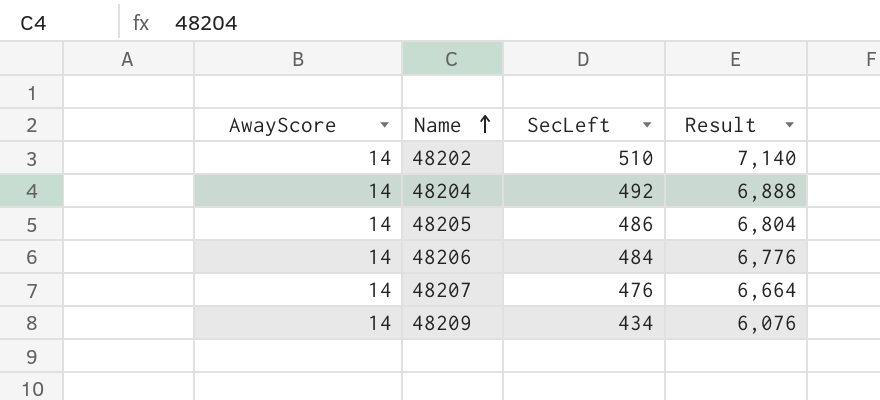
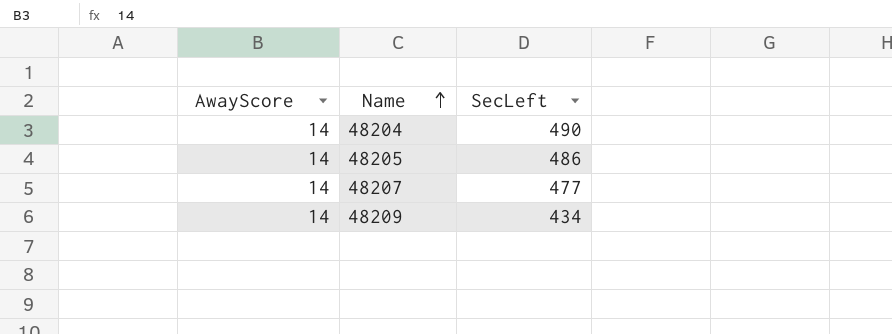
column Result | formula: [AwayScore] * [SecLeft] -> none
row 48202: 14 | 510 | 7,140 -> none
row 48206: 14 | 484 | 6,776 -> none
48204 | SecLeft: 492 -> 490
48207 | SecLeft: 476 -> 477

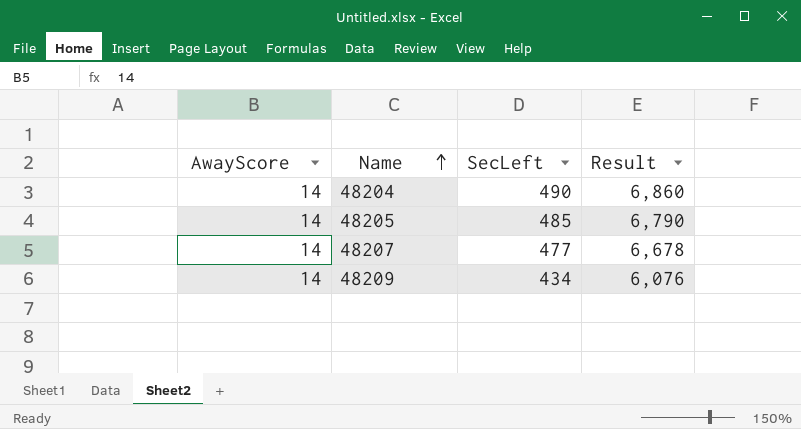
column Result | formula: none -> [AwayScore] * [SecLeft]
48205 | SecLeft: 486 -> 485

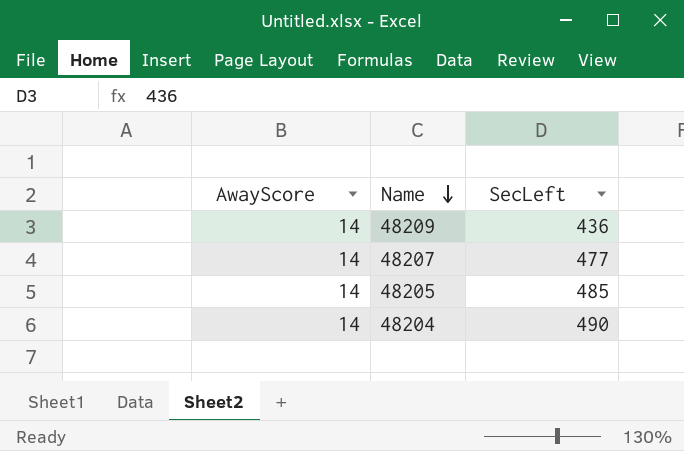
row order: Name ascending -> Name descending
column Result | formula: [AwayScore] * [SecLeft] -> none
48209 | SecLeft: 434 -> 436

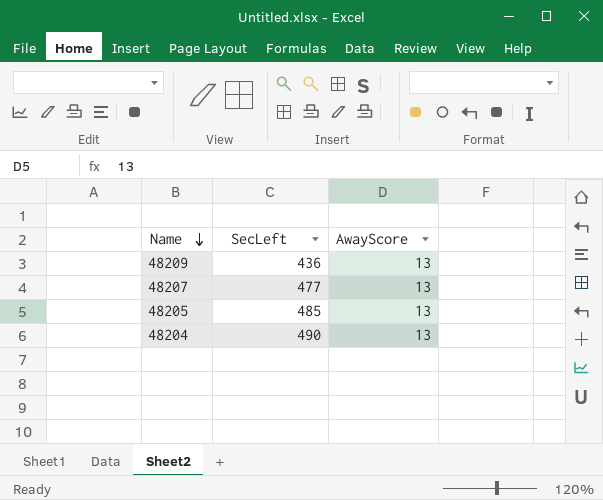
column AwayScore | position: 1 -> 3
48209 | AwayScore: 14 -> 13
48207 | AwayScore: 14 -> 13
48205 | AwayScore: 14 -> 13
48204 | AwayScore: 14 -> 13

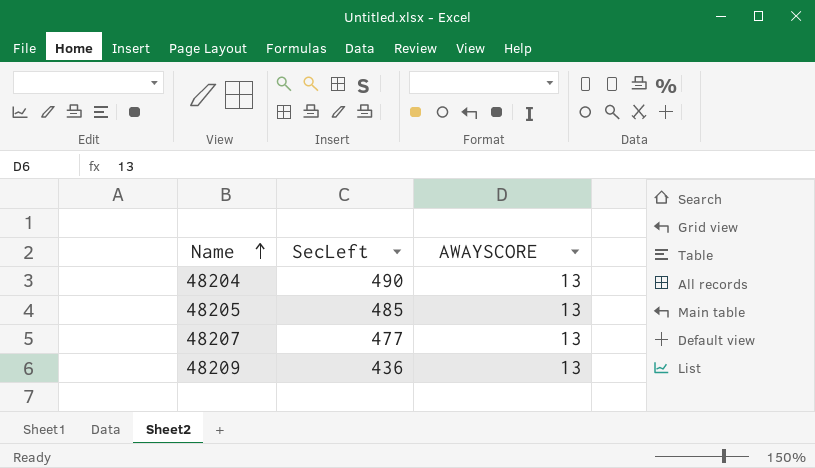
row order: Name descending -> Name ascending
column name: AwayScore -> AWAYSCORE

